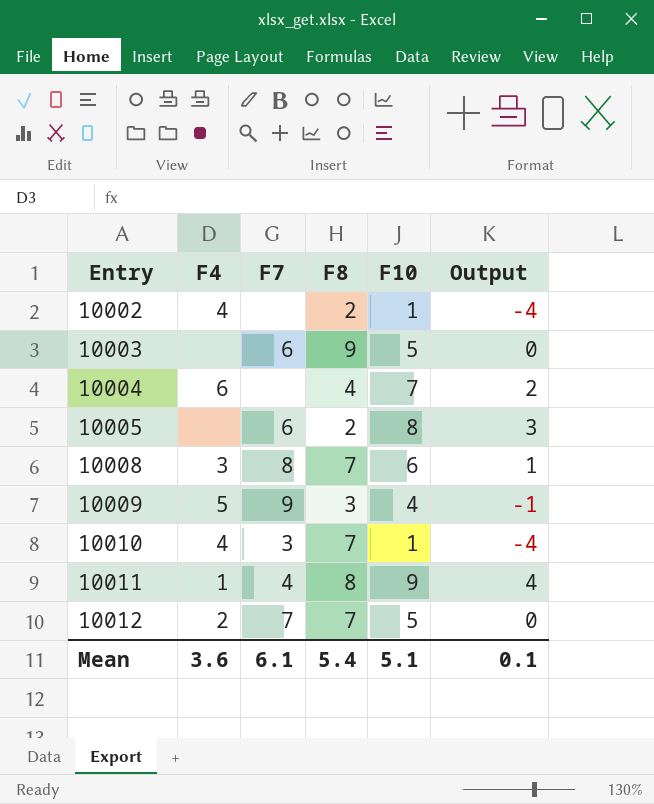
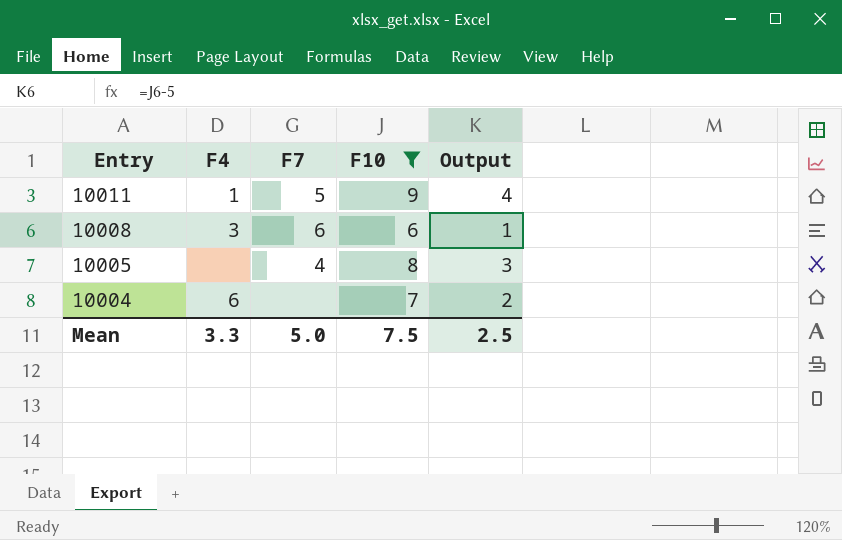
filter: none -> F10 >= 6
row order: Entry ascending -> Entry descending
column F8 | position: 4 -> none
10011 | F7: 4 -> 5
10008 | F7: 8 -> 6
10005 | F7: 6 -> 4
Mean | F4: 3.6 -> 3.3
Mean | F7: 6.1 -> 5.0
Mean | F10: 5.1 -> 7.5
Mean | Output: 0.1 -> 2.5

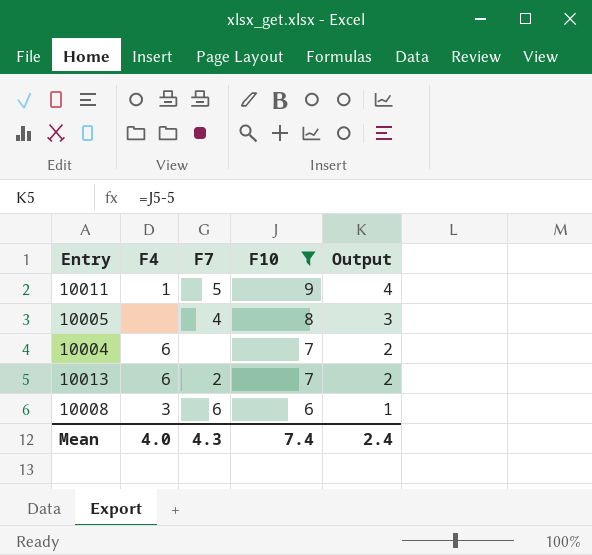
row order: Entry descending -> F10 descending
row 10013: none -> 6 | 2 | 7 | 2
Mean | F4: 3.3 -> 4.0
Mean | F7: 5.0 -> 4.3
Mean | F10: 7.5 -> 7.4
Mean | Output: 2.5 -> 2.4

